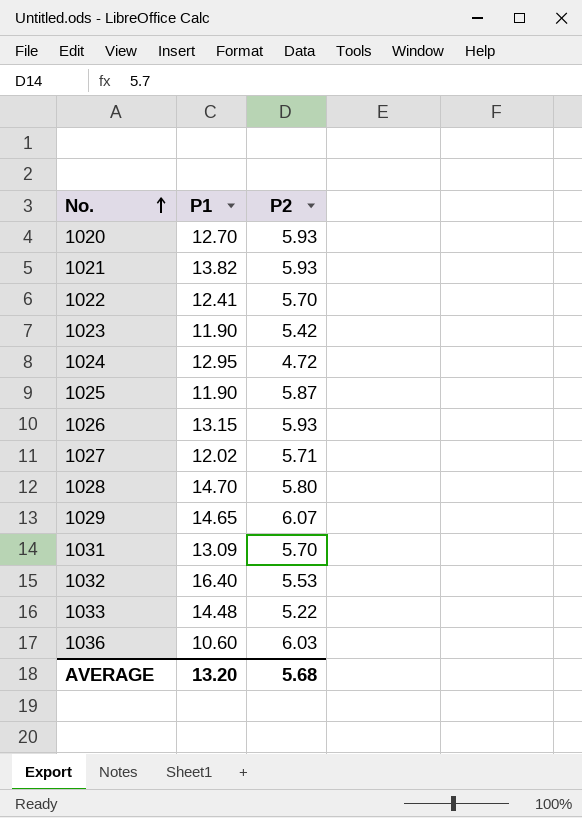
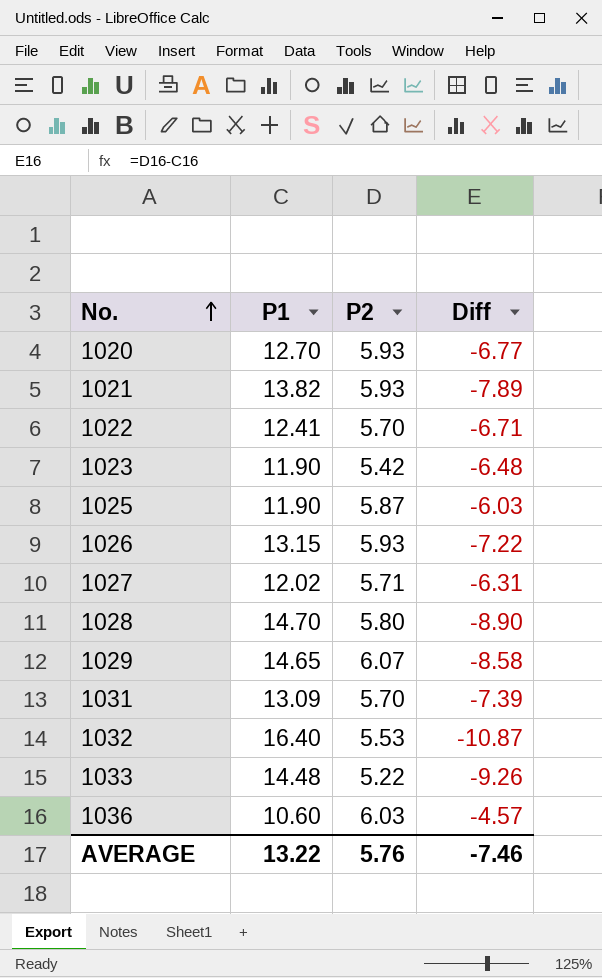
column Diff | formula: none -> [P2] - [P1]
row 1024: 12.95 | 4.72 -> none
AVERAGE | P1: 13.20 -> 13.22
AVERAGE | P2: 5.68 -> 5.76

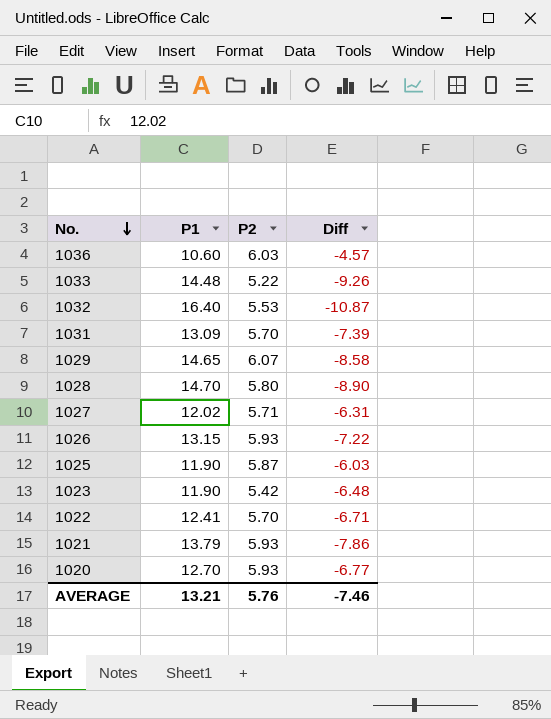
row order: No. ascending -> No. descending
1021 | P1: 13.82 -> 13.79
1021 | Diff: -7.89 -> -7.86
AVERAGE | P1: 13.22 -> 13.21

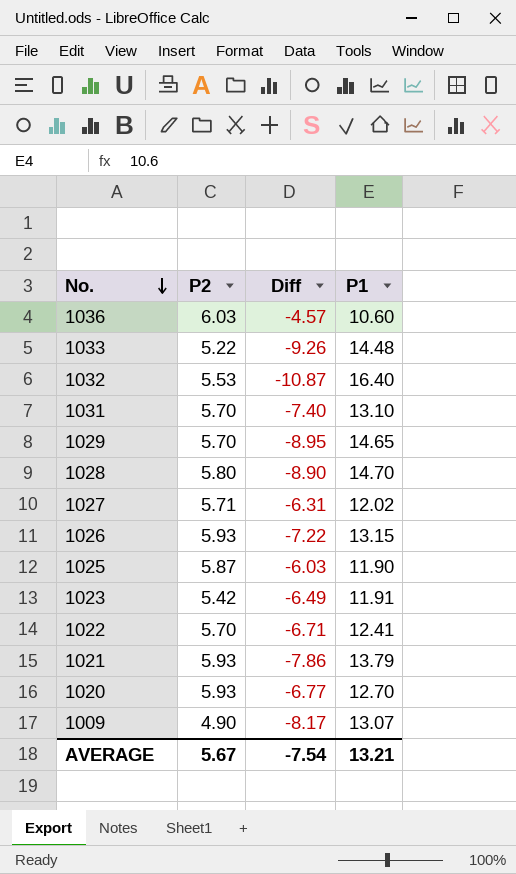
column P1 | position: 2 -> 4
1031 | Diff: -7.39 -> -7.40
1031 | P1: 13.09 -> 13.10
1029 | P2: 6.07 -> 5.70
1029 | Diff: -8.58 -> -8.95
1023 | Diff: -6.48 -> -6.49
1023 | P1: 11.90 -> 11.91
row 1009: none -> 4.90 | -8.17 | 13.07
AVERAGE | P2: 5.76 -> 5.67
AVERAGE | Diff: -7.46 -> -7.54

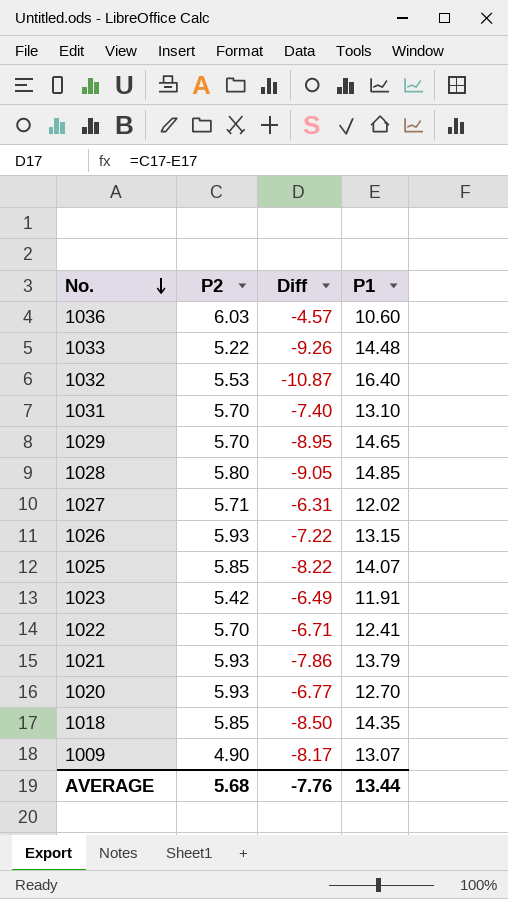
1028 | Diff: -8.90 -> -9.05
1028 | P1: 14.70 -> 14.85
1025 | P2: 5.87 -> 5.85
1025 | Diff: -6.03 -> -8.22
1025 | P1: 11.90 -> 14.07
row 1018: none -> 5.85 | -8.50 | 14.35
AVERAGE | P2: 5.67 -> 5.68
AVERAGE | Diff: -7.54 -> -7.76
AVERAGE | P1: 13.21 -> 13.44

